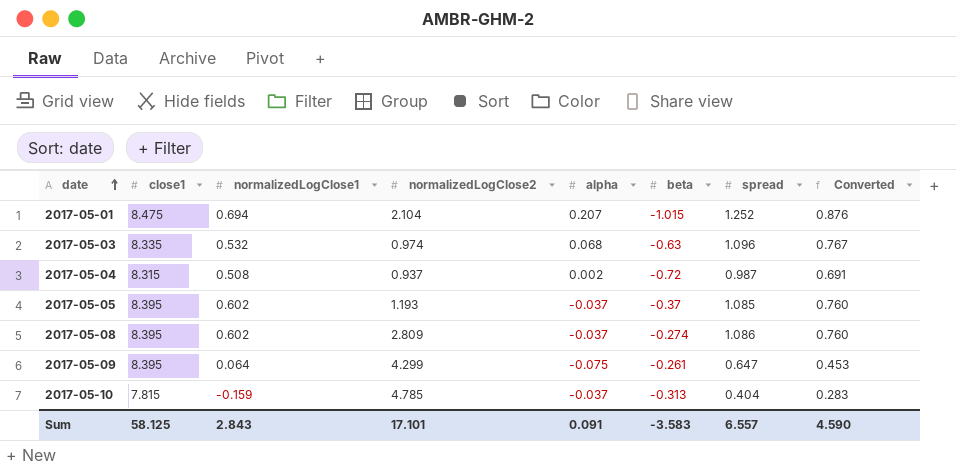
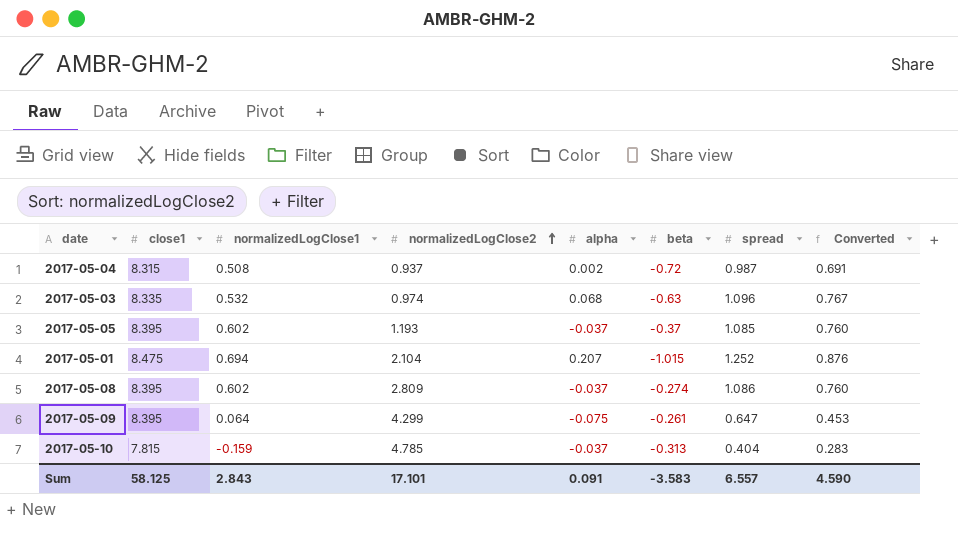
row order: date ascending -> normalizedLogClose2 ascending

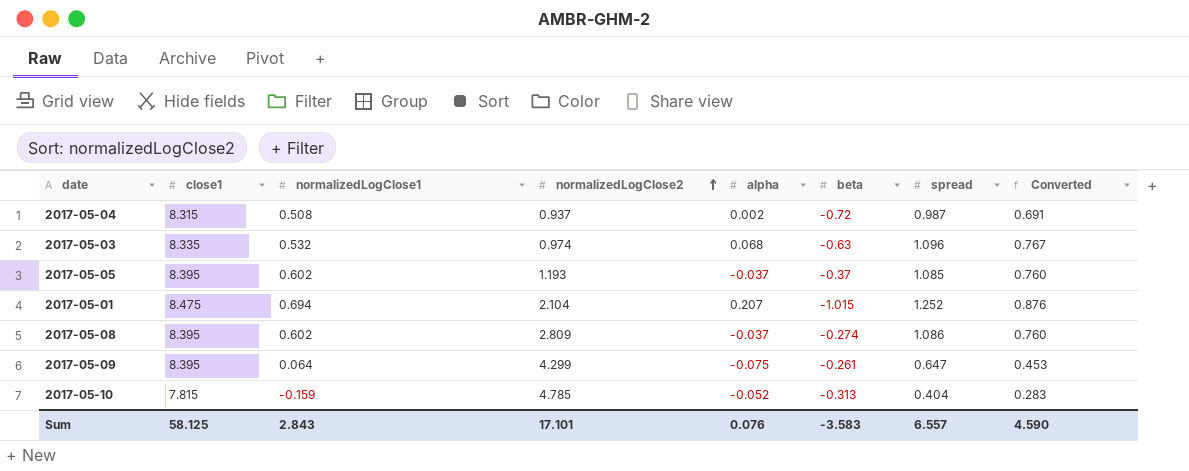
2017-05-10 | alpha: -0.037 -> -0.052
Sum | alpha: 0.091 -> 0.076

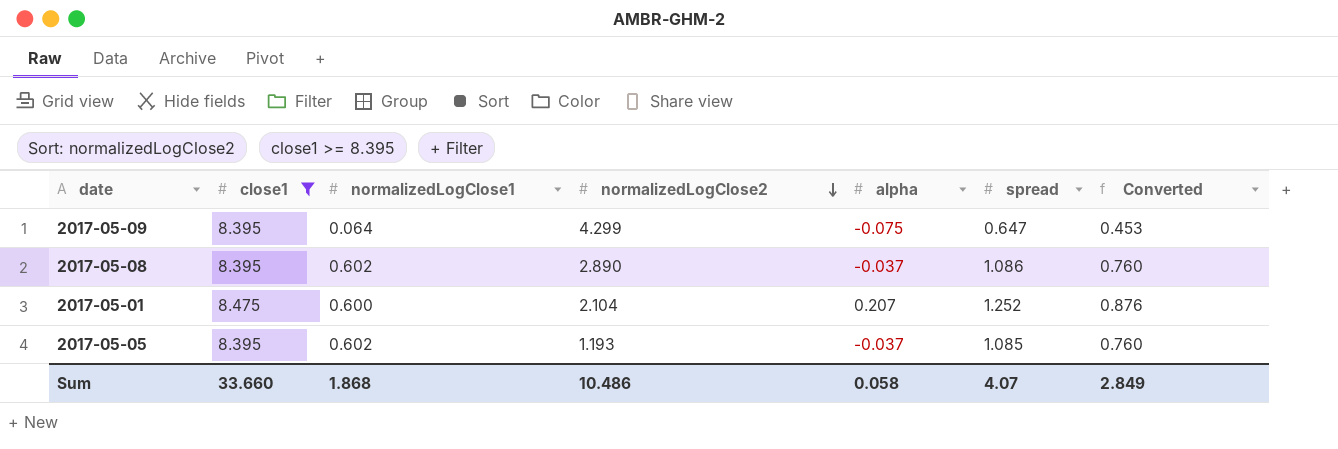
filter: none -> close1 >= 8.395
row order: normalizedLogClose2 ascending -> normalizedLogClose2 descending
column beta | position: 6 -> none
2017-05-08 | normalizedLogClose2: 2.809 -> 2.890
2017-05-01 | normalizedLogClose1: 0.694 -> 0.600
Sum | close1: 58.125 -> 33.660
Sum | normalizedLogClose1: 2.843 -> 1.868
Sum | normalizedLogClose2: 17.101 -> 10.486
Sum | alpha: 0.076 -> 0.058
Sum | spread: 6.557 -> 4.07
Sum | Converted: 4.590 -> 2.849

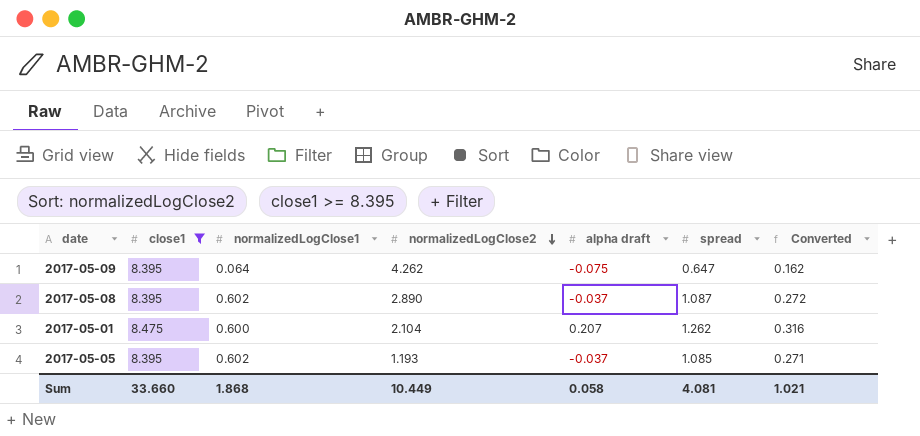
column name: alpha -> alpha draft
column Converted | formula: [spread] * 0.7 -> [spread] * 0.25
2017-05-09 | normalizedLogClose2: 4.299 -> 4.262
2017-05-08 | spread: 1.086 -> 1.087
2017-05-01 | spread: 1.252 -> 1.262
Sum | normalizedLogClose2: 10.486 -> 10.449
Sum | spread: 4.07 -> 4.081
Sum | Converted: 2.849 -> 1.021

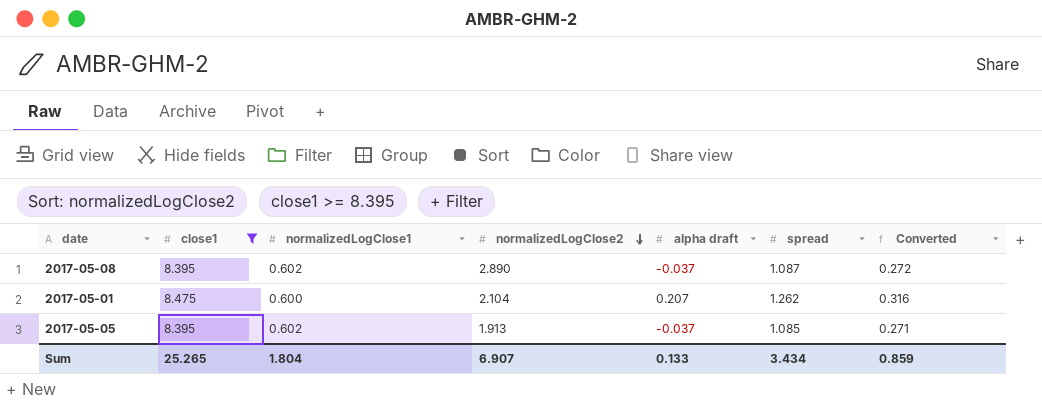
row 2017-05-09: 8.395 | 0.064 | 4.262 | -0.075 | 0.647 | 0.162 -> none
2017-05-05 | normalizedLogClose2: 1.193 -> 1.913
Sum | close1: 33.660 -> 25.265
Sum | normalizedLogClose1: 1.868 -> 1.804
Sum | normalizedLogClose2: 10.449 -> 6.907
Sum | alpha draft: 0.058 -> 0.133
Sum | spread: 4.081 -> 3.434
Sum | Converted: 1.021 -> 0.859

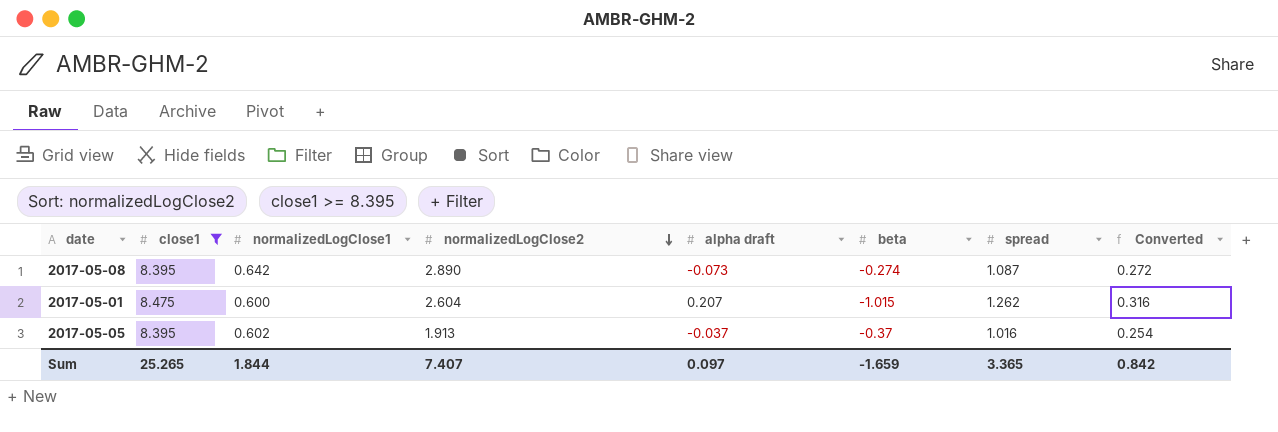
column beta | position: none -> 6
2017-05-08 | normalizedLogClose1: 0.602 -> 0.642
2017-05-08 | alpha draft: -0.037 -> -0.073
2017-05-01 | normalizedLogClose2: 2.104 -> 2.604
2017-05-05 | spread: 1.085 -> 1.016
2017-05-05 | Converted: 0.271 -> 0.254
Sum | normalizedLogClose1: 1.804 -> 1.844
Sum | normalizedLogClose2: 6.907 -> 7.407
Sum | alpha draft: 0.133 -> 0.097
Sum | spread: 3.434 -> 3.365
Sum | Converted: 0.859 -> 0.842

